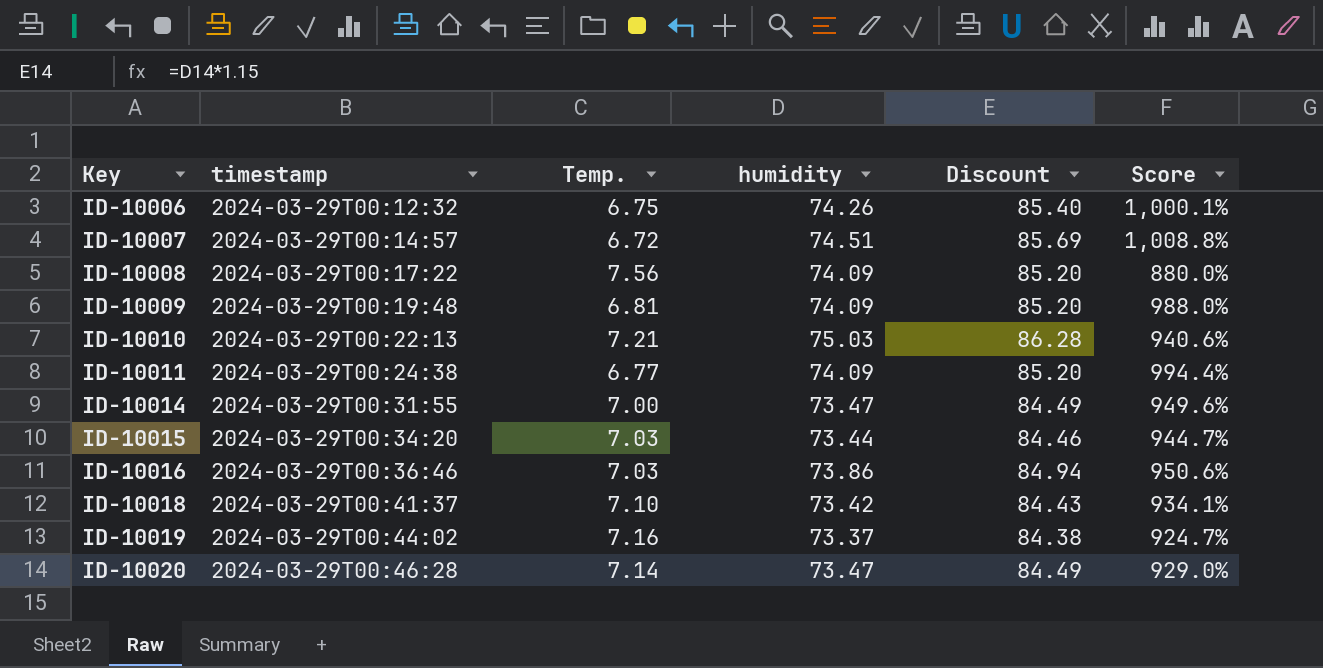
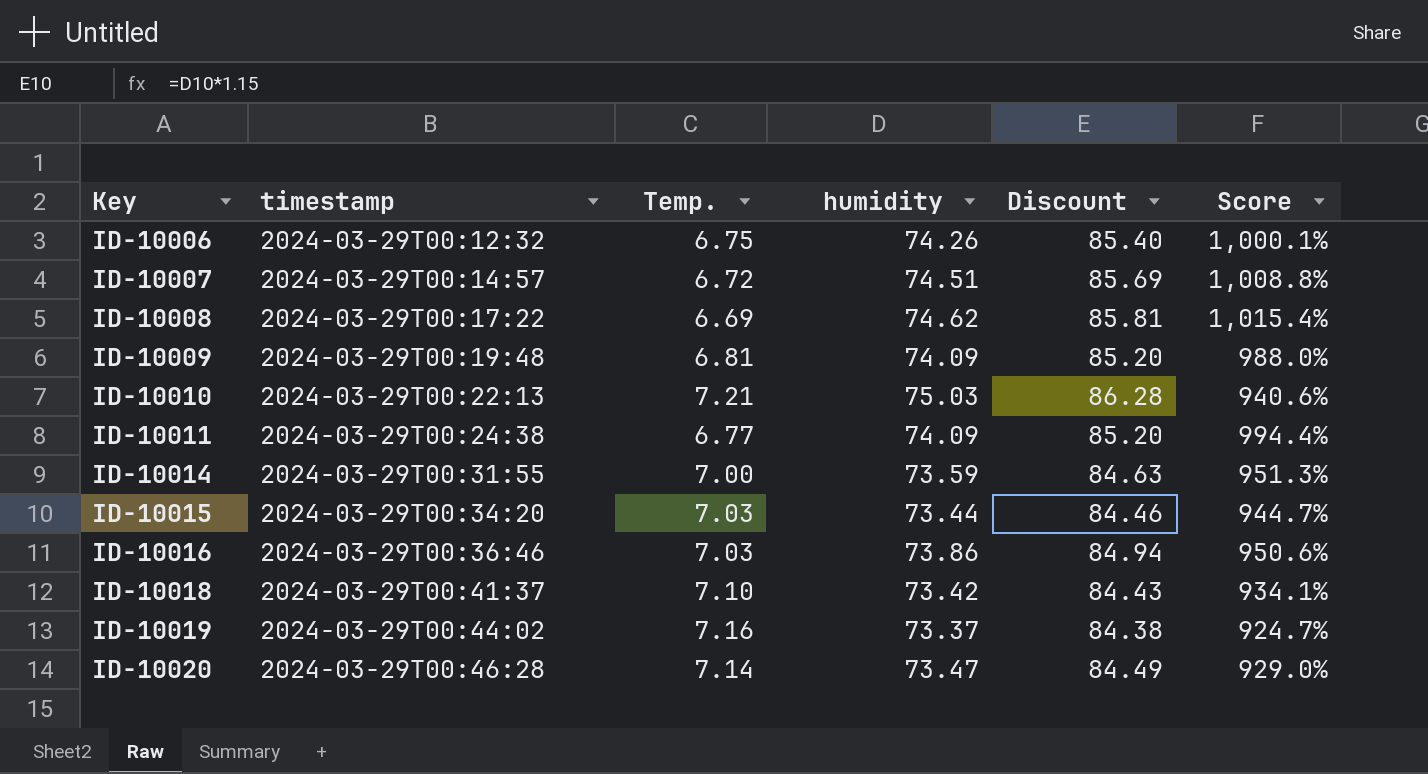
ID-10008 | Temp.: 7.56 -> 6.69
ID-10008 | humidity: 74.09 -> 74.62
ID-10008 | Discount: 85.20 -> 85.81
ID-10008 | Score: 880.0% -> 1,015.4%
ID-10014 | humidity: 73.47 -> 73.59
ID-10014 | Discount: 84.49 -> 84.63
ID-10014 | Score: 949.6% -> 951.3%

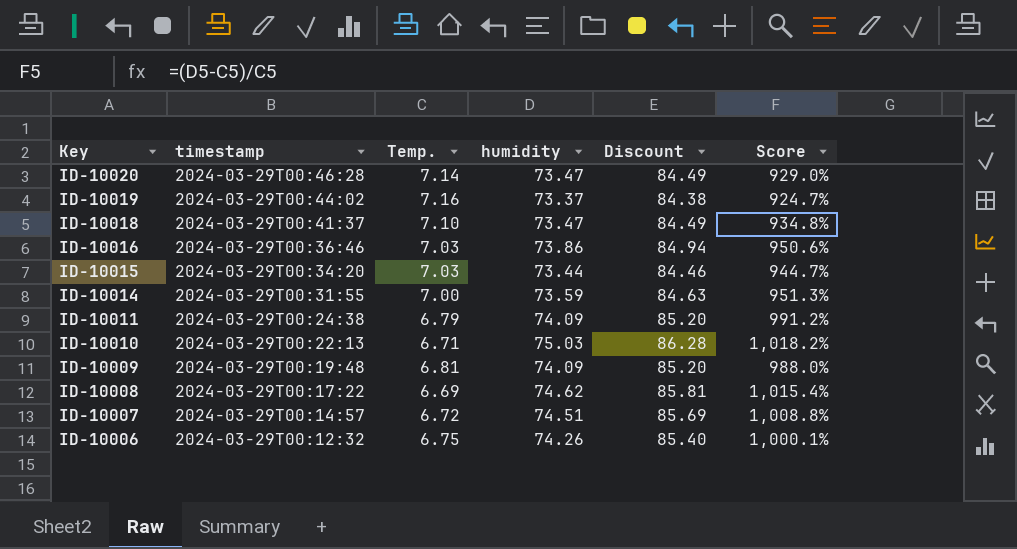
row order: Key ascending -> Key descending
ID-10018 | humidity: 73.42 -> 73.47
ID-10018 | Discount: 84.43 -> 84.49
ID-10018 | Score: 934.1% -> 934.8%
ID-10011 | Temp.: 6.77 -> 6.79
ID-10011 | Score: 994.4% -> 991.2%
ID-10010 | Temp.: 7.21 -> 6.71
ID-10010 | Score: 940.6% -> 1,018.2%

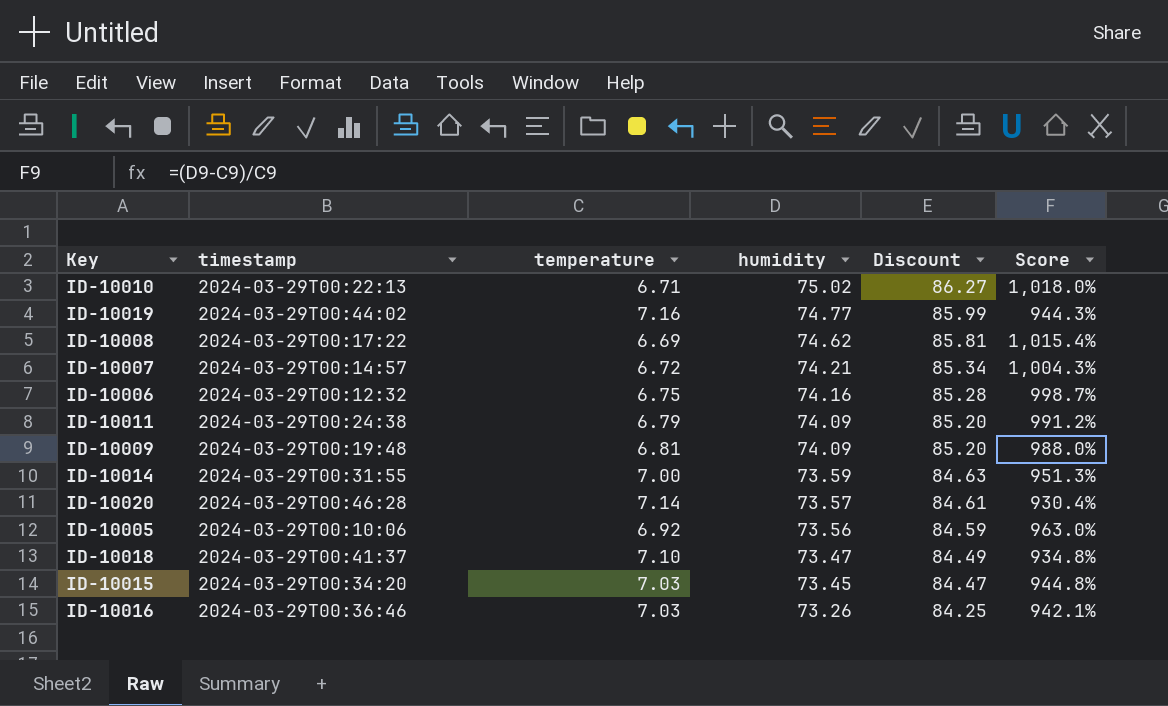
row order: Key descending -> humidity descending
column name: Temp. -> temperature
ID-10010 | humidity: 75.03 -> 75.02
ID-10010 | Discount: 86.28 -> 86.27
ID-10010 | Score: 1,018.2% -> 1,018.0%
ID-10019 | humidity: 73.37 -> 74.77
ID-10019 | Discount: 84.38 -> 85.99
ID-10019 | Score: 924.7% -> 944.3%
ID-10007 | humidity: 74.51 -> 74.21
ID-10007 | Discount: 85.69 -> 85.34
ID-10007 | Score: 1,008.8% -> 1,004.3%
ID-10006 | humidity: 74.26 -> 74.16
ID-10006 | Discount: 85.40 -> 85.28
ID-10006 | Score: 1,000.1% -> 998.7%
ID-10020 | humidity: 73.47 -> 73.57
ID-10020 | Discount: 84.49 -> 84.61
ID-10020 | Score: 929.0% -> 930.4%
row ID-10005: none -> 2024-03-29T00:10:06 | 6.92 | 73.56 | 84.59 | 963.0%
ID-10015 | humidity: 73.44 -> 73.45
ID-10015 | Discount: 84.46 -> 84.47
ID-10015 | Score: 944.7% -> 944.8%
ID-10016 | humidity: 73.86 -> 73.26
ID-10016 | Discount: 84.94 -> 84.25
ID-10016 | Score: 950.6% -> 942.1%

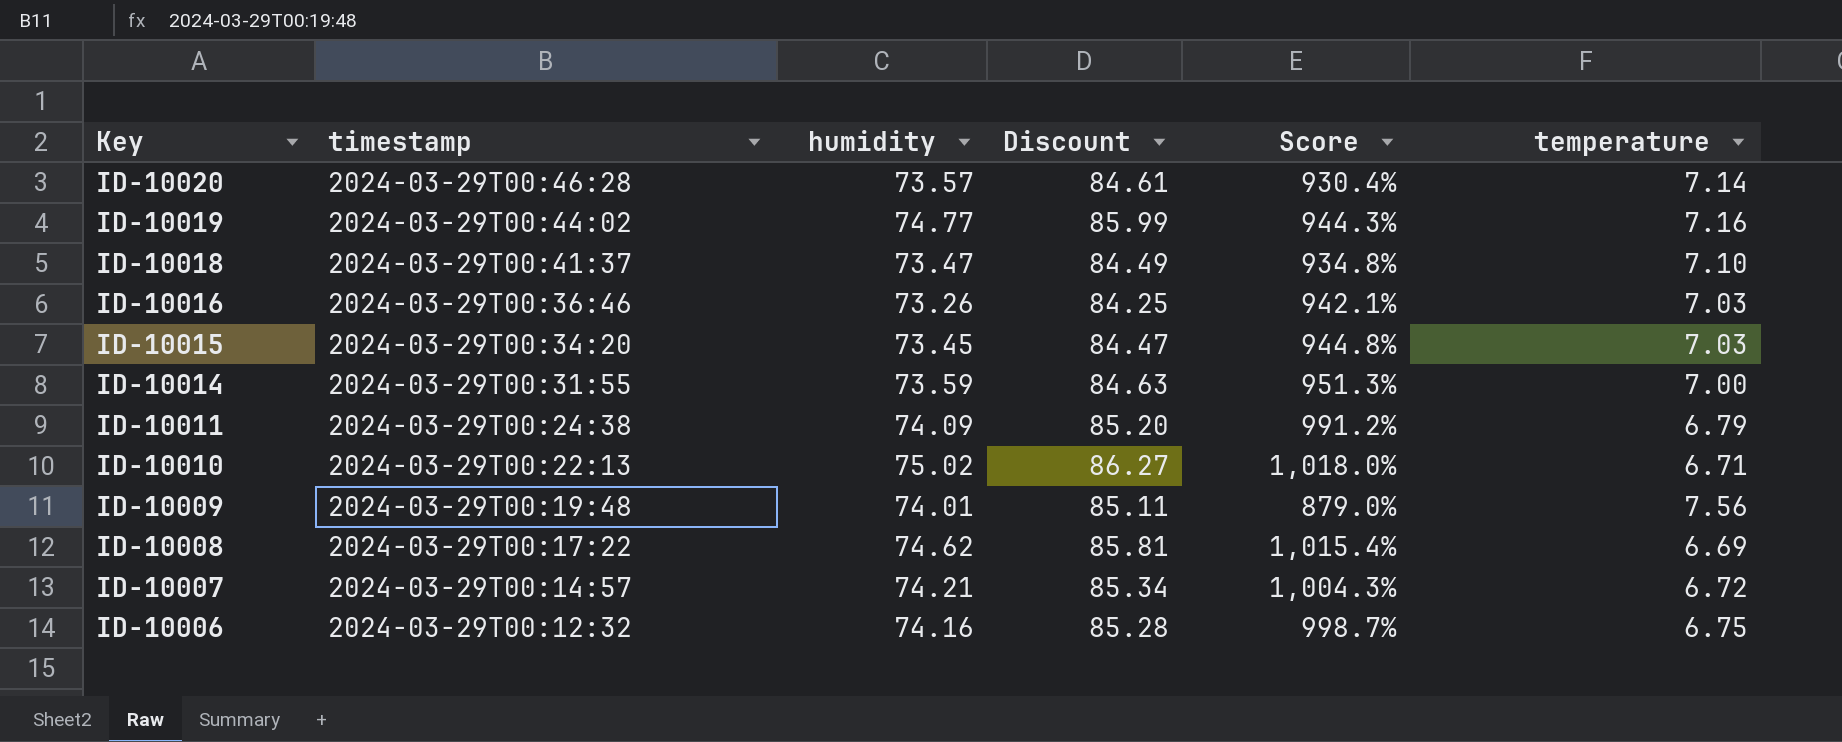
row order: humidity descending -> Key descending
column temperature | position: 3 -> 6
row ID-10005: 2024-03-29T00:10:06 | 6.92 | 73.56 | 84.59 | 963.0% -> none
ID-10009 | humidity: 74.09 -> 74.01
ID-10009 | Discount: 85.20 -> 85.11
ID-10009 | Score: 988.0% -> 879.0%
ID-10009 | temperature: 6.81 -> 7.56

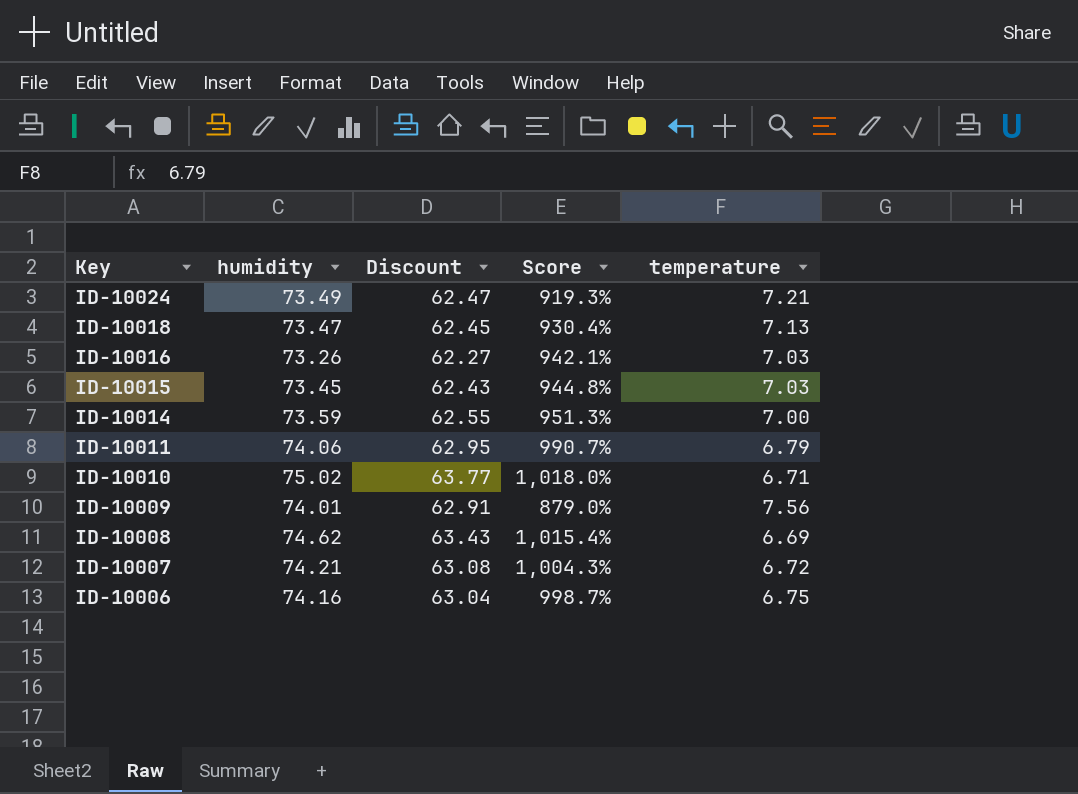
column timestamp | position: 2 -> none
column Discount | formula: [humidity] * 1.15 -> [humidity] * 0.85
row ID-10020: 2024-03-29T00:46:28 | 73.57 | 84.61 | 930.4% | 7.14 -> none
row ID-10019: 2024-03-29T00:44:02 | 74.77 | 85.99 | 944.3% | 7.16 -> none
row ID-10024: none -> 73.49 | 62.47 | 919.3% | 7.21
ID-10018 | Score: 934.8% -> 930.4%
ID-10018 | temperature: 7.10 -> 7.13
ID-10011 | humidity: 74.09 -> 74.06
ID-10011 | Score: 991.2% -> 990.7%

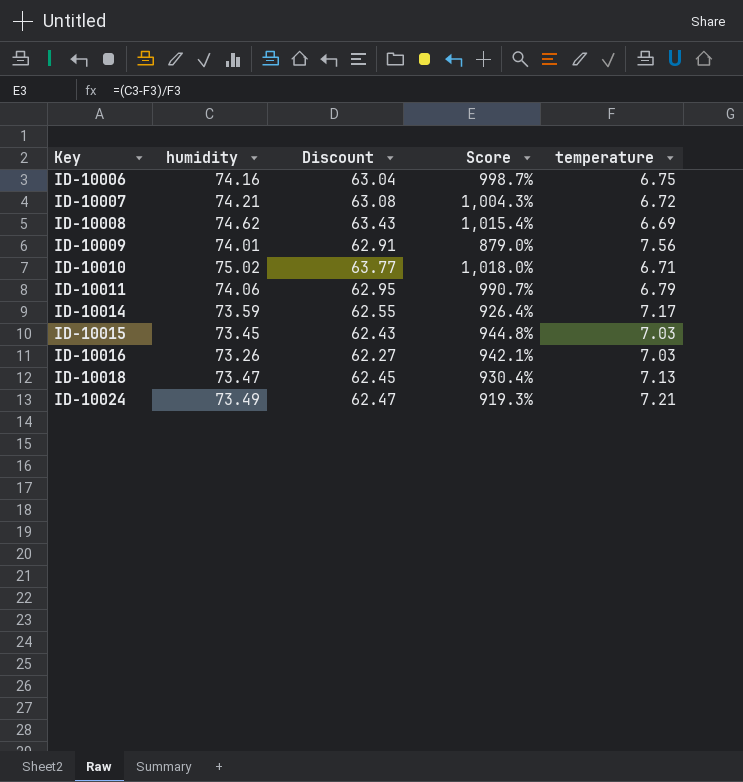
row order: Key descending -> Key ascending
ID-10014 | Score: 951.3% -> 926.4%
ID-10014 | temperature: 7.00 -> 7.17

